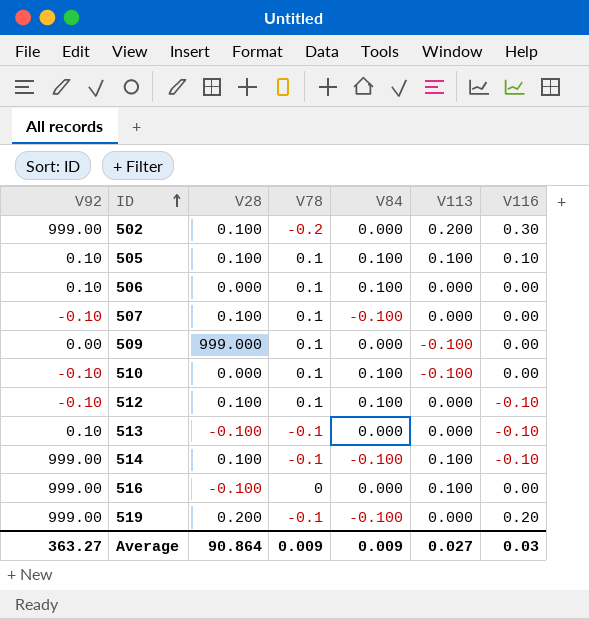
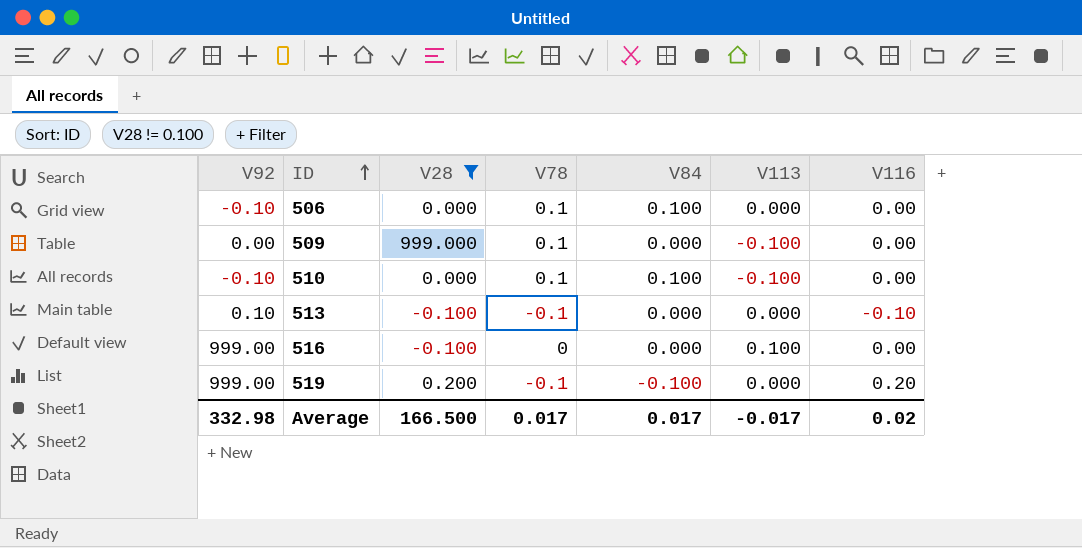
filter: none -> V28 != 0.100
506 | V92: 0.10 -> -0.10
Average | V92: 363.27 -> 332.98
Average | V28: 90.864 -> 166.500
Average | V78: 0.009 -> 0.017
Average | V84: 0.009 -> 0.017
Average | V113: 0.027 -> -0.017
Average | V116: 0.03 -> 0.02

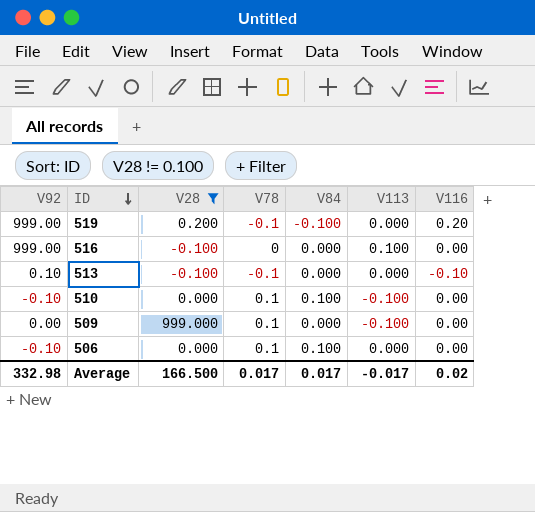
row order: ID ascending -> ID descending

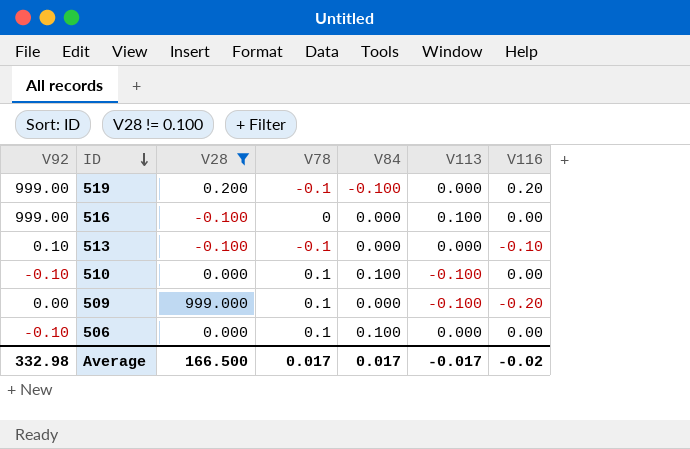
509 | V116: 0.00 -> -0.20
Average | V116: 0.02 -> -0.02

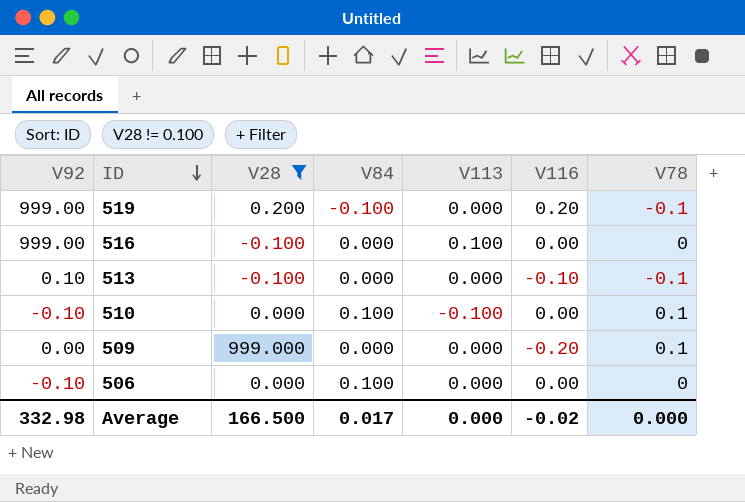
column V78 | position: 4 -> 7
509 | V113: -0.100 -> 0.000
506 | V78: 0.1 -> 0
Average | V113: -0.017 -> 0.000
Average | V78: 0.017 -> 0.000

